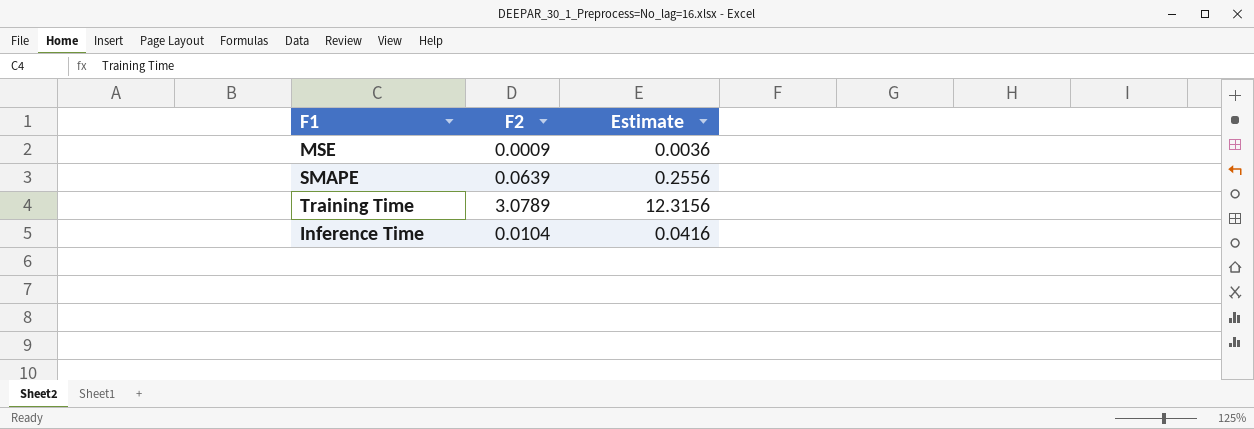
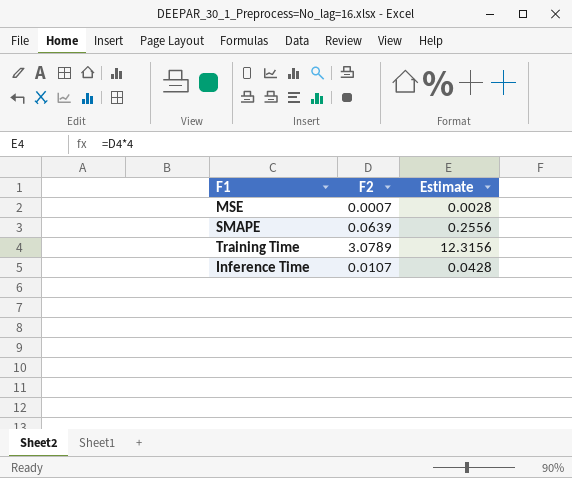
MSE | F2: 0.0009 -> 0.0007
MSE | Estimate: 0.0036 -> 0.0028
Inference Time | F2: 0.0104 -> 0.0107
Inference Time | Estimate: 0.0416 -> 0.0428

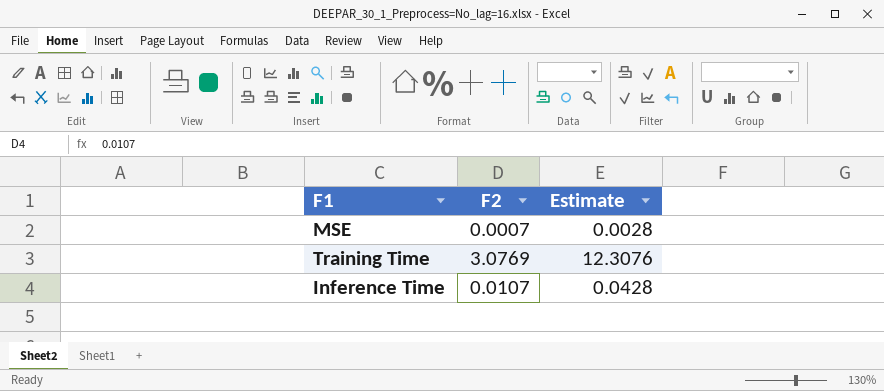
row SMAPE: 0.0639 | 0.2556 -> none
Training Time | F2: 3.0789 -> 3.0769
Training Time | Estimate: 12.3156 -> 12.3076

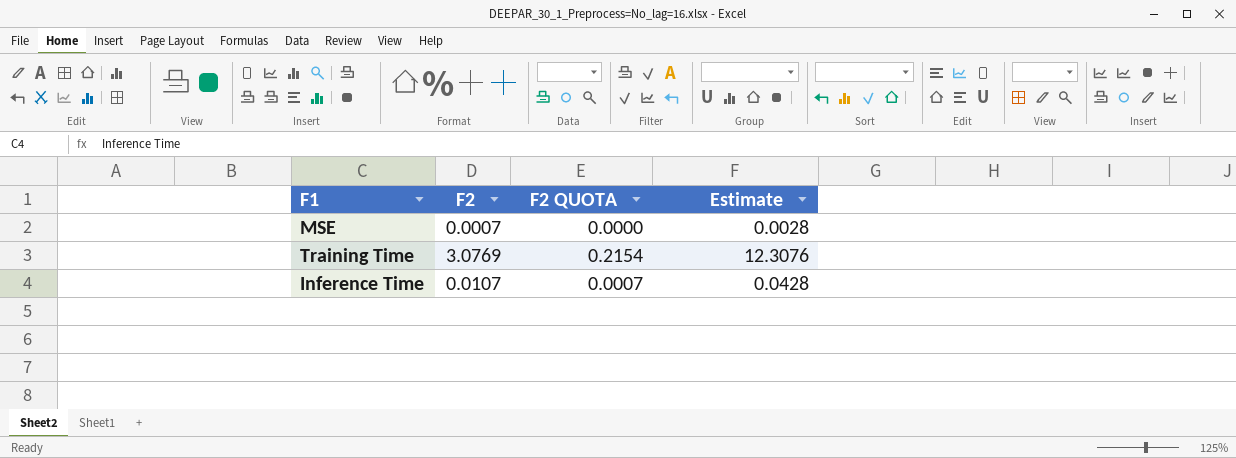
column F2 QUOTA | formula: none -> [F2] * 0.07

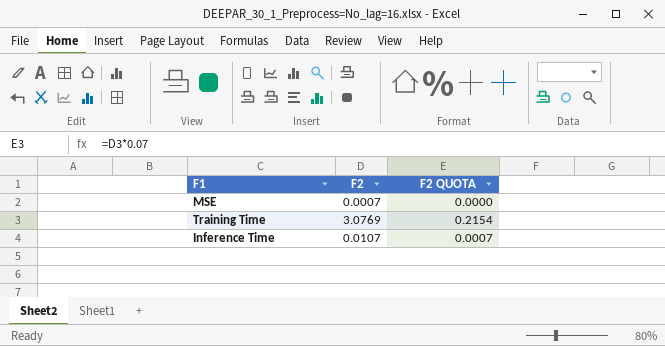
column Estimate | formula: [F2] * 4 -> none

